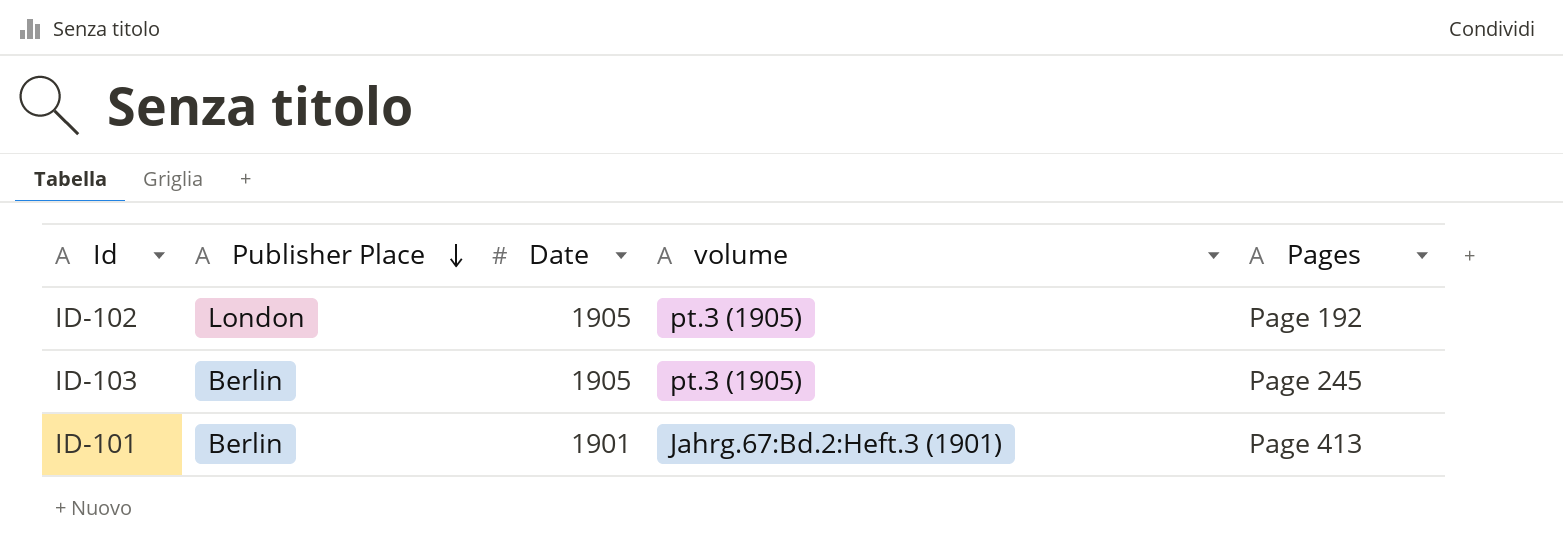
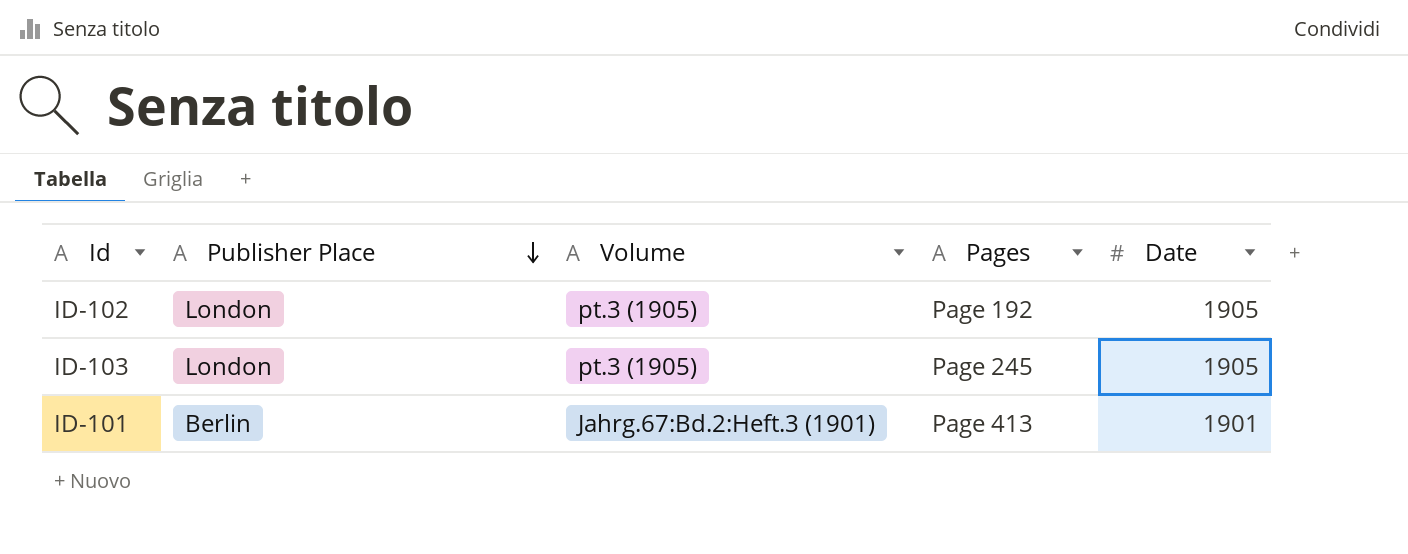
column name: volume -> Volume
column Date | position: 3 -> 5
ID-103 | Publisher Place: Berlin -> London

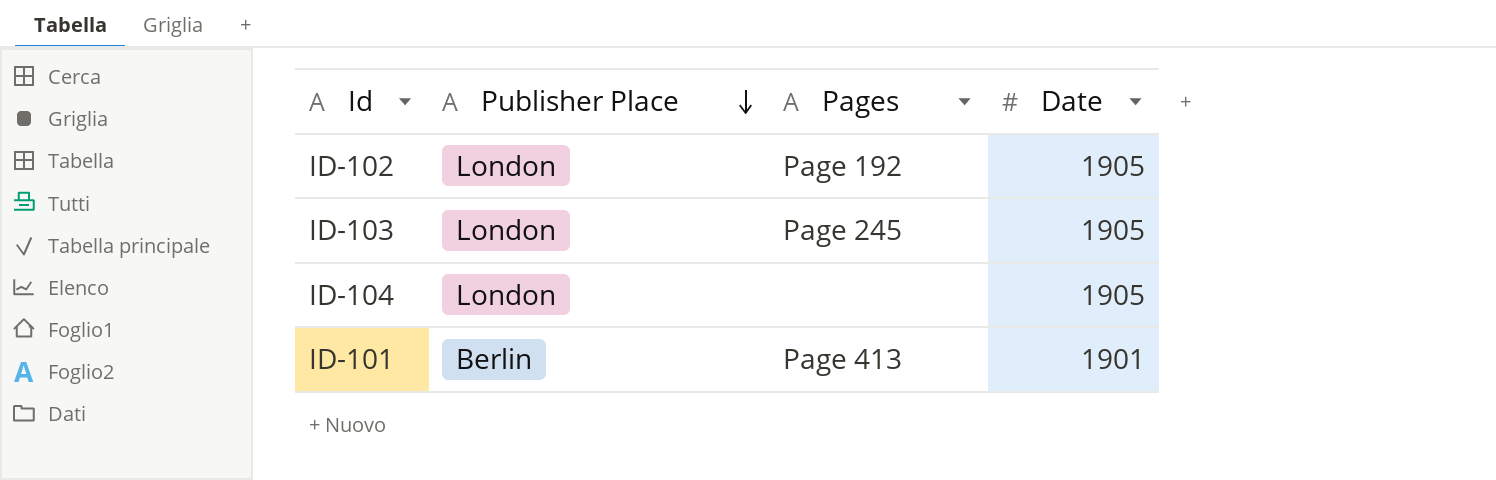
column Volume | position: 3 -> none
row ID-104: none -> London | none | 1905

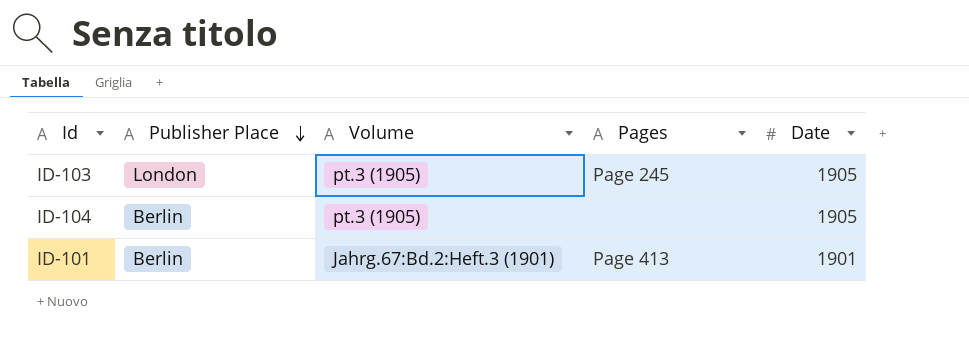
column Volume | position: none -> 3
row ID-102: London | Page 192 | 1905 -> none
ID-104 | Publisher Place: London -> Berlin

